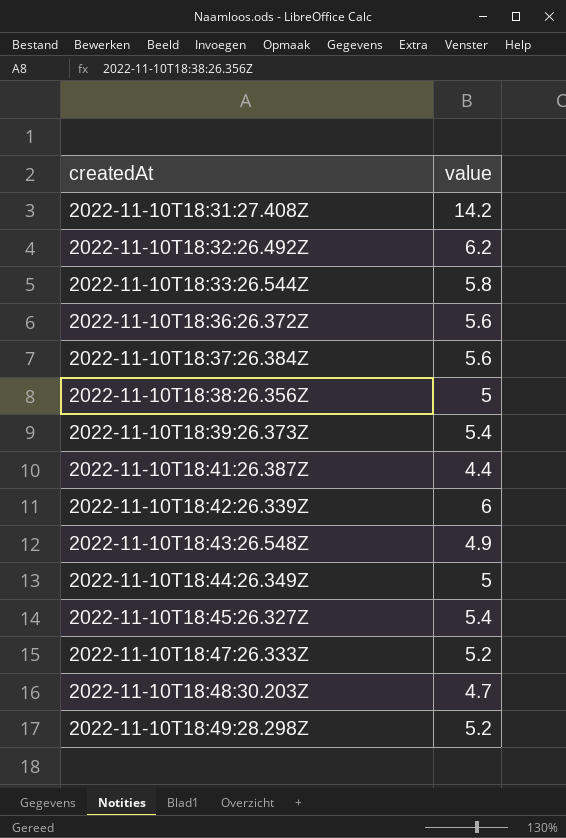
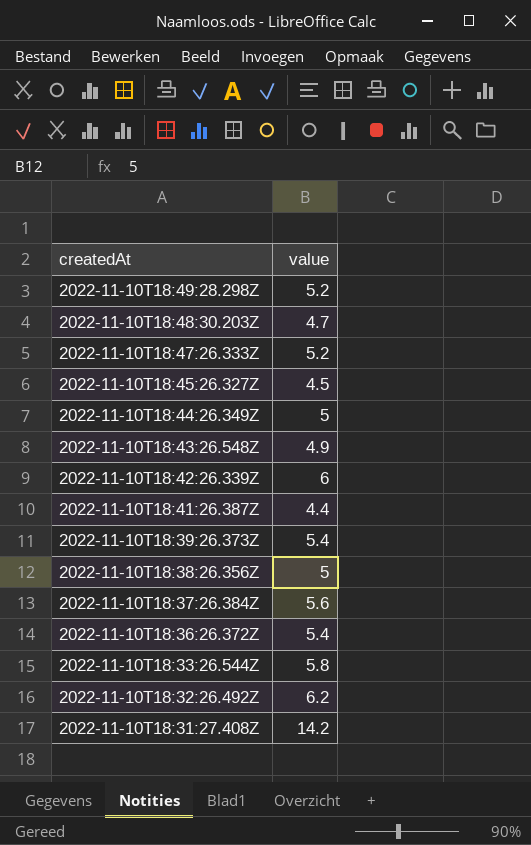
row order: createdAt ascending -> createdAt descending
2022-11-10T18:45:26.327Z | value: 5.4 -> 4.5
2022-11-10T18:36:26.372Z | value: 5.6 -> 5.4

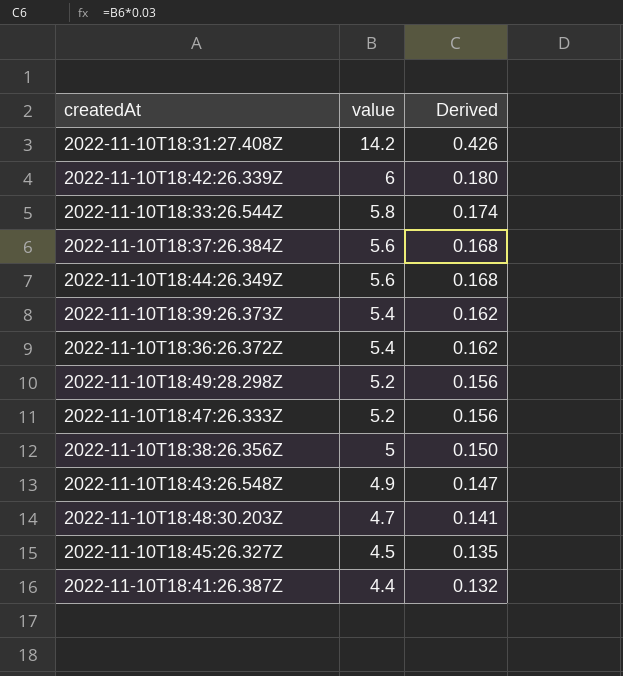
row order: createdAt descending -> value descending
column Derived | formula: none -> [value] * 0.03
row 2022-11-10T18:32:26.492Z: 6.2 -> none
2022-11-10T18:44:26.349Z | value: 5 -> 5.6

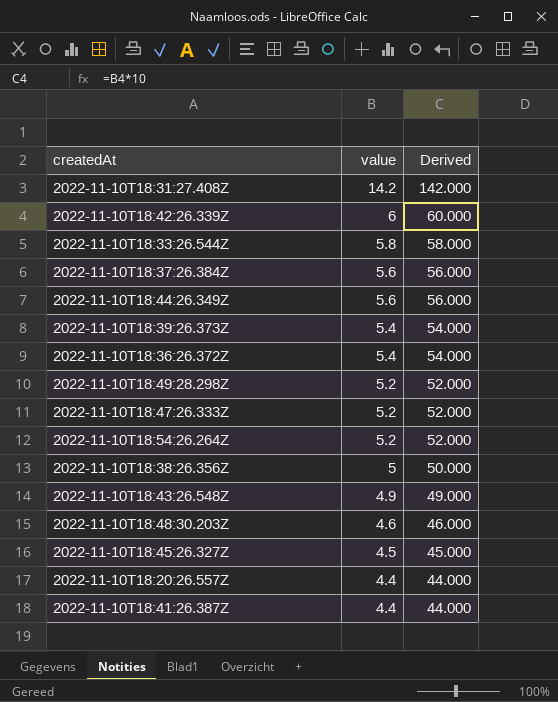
column Derived | formula: [value] * 0.03 -> [value] * 10
row 2022-11-10T18:54:26.264Z: none -> 5.2 | 52.000
2022-11-10T18:48:30.203Z | value: 4.7 -> 4.6
row 2022-11-10T18:20:26.557Z: none -> 4.4 | 44.000

